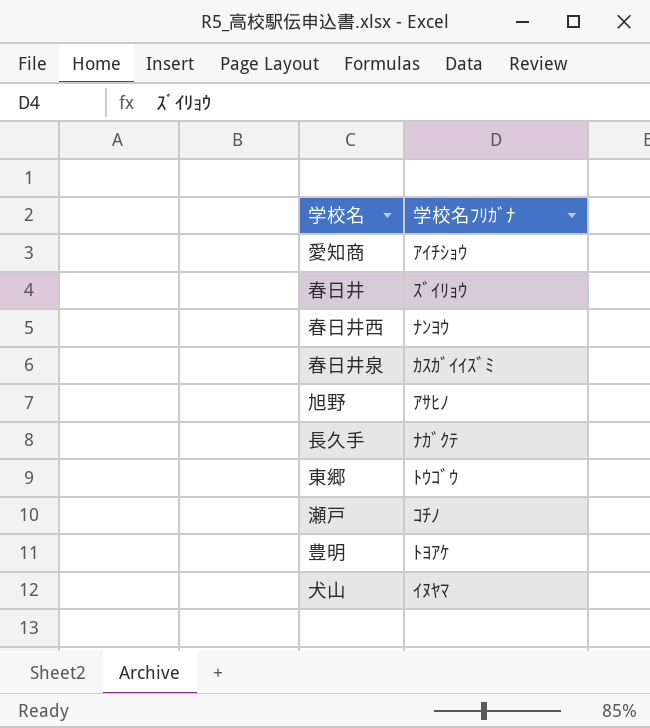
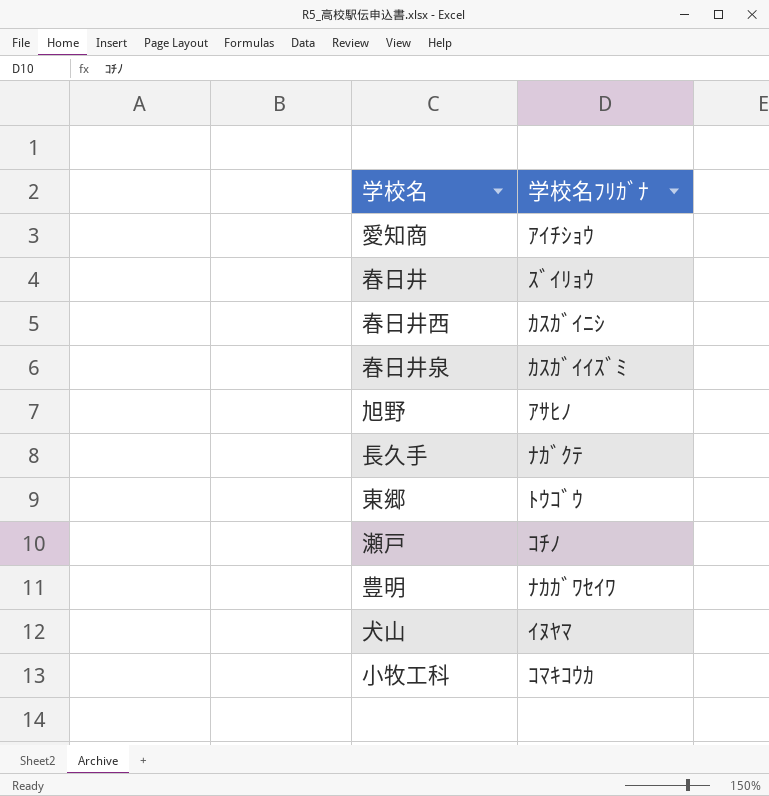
春日井西 | 学校名ﾌﾘｶﾞﾅ: ﾅﾝﾖｳ -> ｶｽｶﾞｲﾆｼ
豊明 | 学校名ﾌﾘｶﾞﾅ: ﾄﾖｱｹ -> ﾅｶｶﾞﾜｾｲﾜ
row 小牧工科: none -> ｺﾏｷｺｳｶ

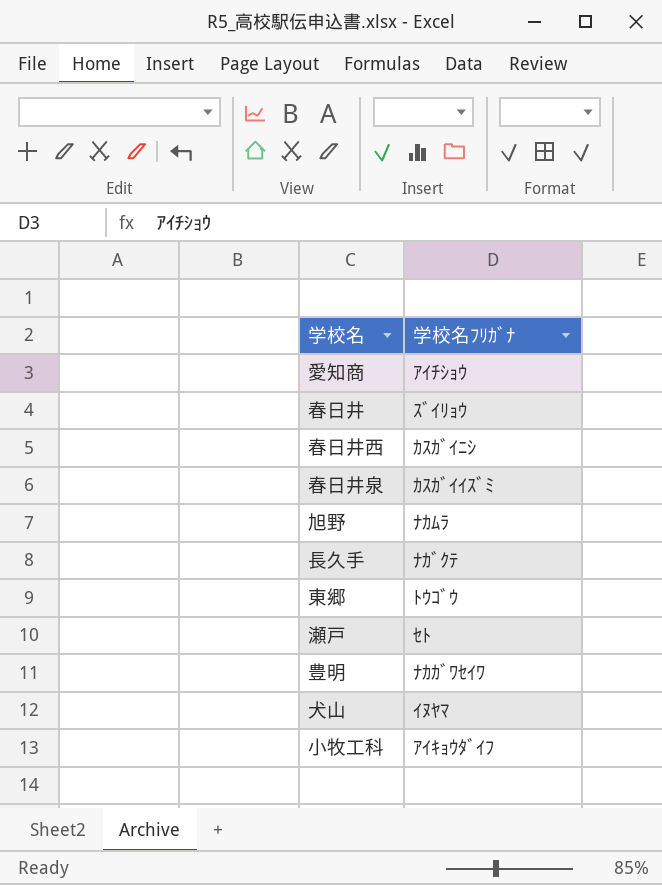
旭野 | 学校名ﾌﾘｶﾞﾅ: ｱｻﾋﾉ -> ﾅｶﾑﾗ
瀬戸 | 学校名ﾌﾘｶﾞﾅ: ｺﾁﾉ -> ｾﾄ
小牧工科 | 学校名ﾌﾘｶﾞﾅ: ｺﾏｷｺｳｶ -> ｱｲｷｮｳﾀﾞｲﾌ

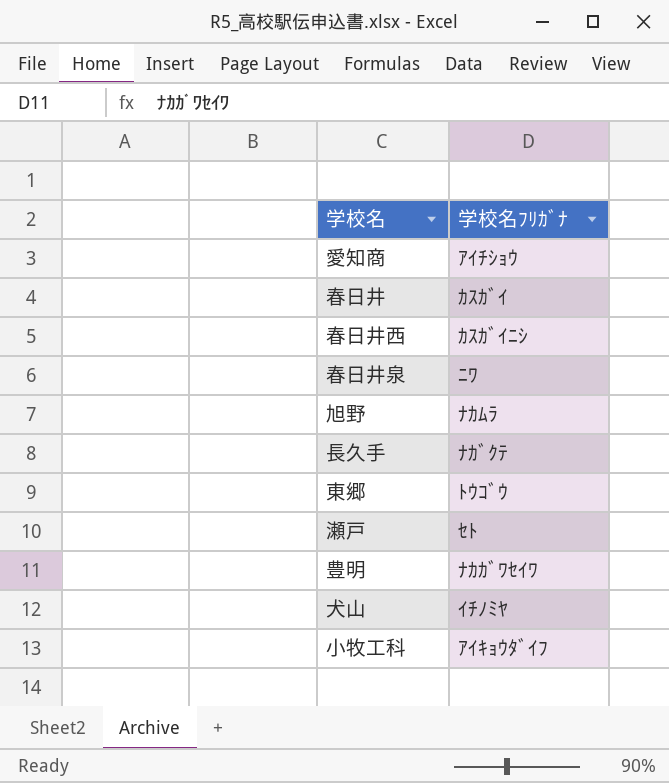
春日井 | 学校名ﾌﾘｶﾞﾅ: ｽﾞｲﾘｮｳ -> ｶｽｶﾞｲ
春日井泉 | 学校名ﾌﾘｶﾞﾅ: ｶｽｶﾞｲｲｽﾞﾐ -> ﾆﾜ
犬山 | 学校名ﾌﾘｶﾞﾅ: ｲﾇﾔﾏ -> ｲﾁﾉﾐﾔ

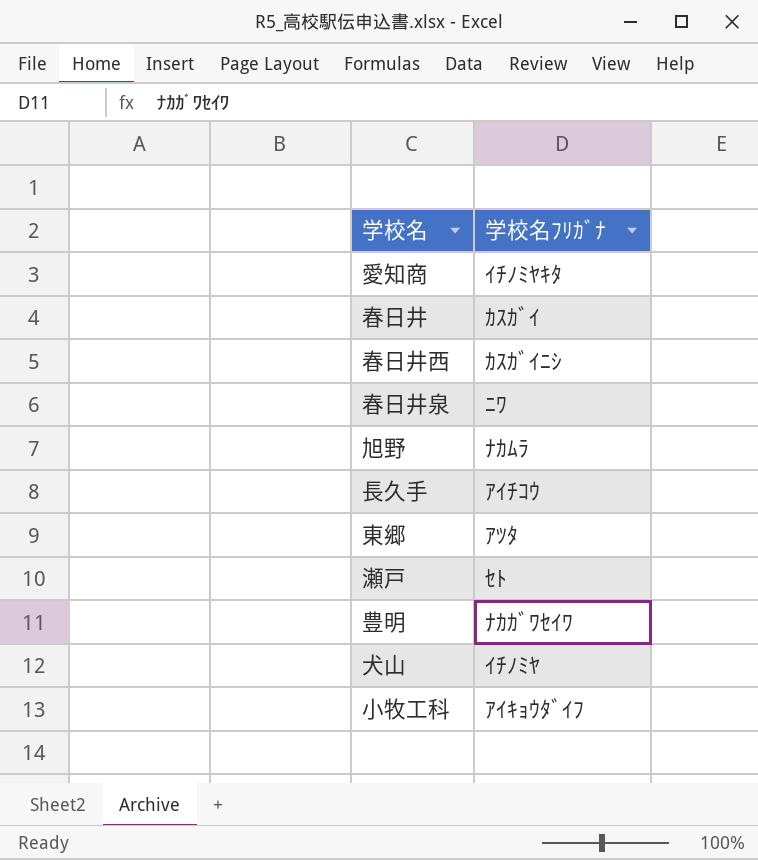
愛知商 | 学校名ﾌﾘｶﾞﾅ: ｱｲﾁｼｮｳ -> ｲﾁﾉﾐﾔｷﾀ
長久手 | 学校名ﾌﾘｶﾞﾅ: ﾅｶﾞｸﾃ -> ｱｲﾁｺｳ
東郷 | 学校名ﾌﾘｶﾞﾅ: ﾄｳｺﾞｳ -> ｱﾂﾀ

